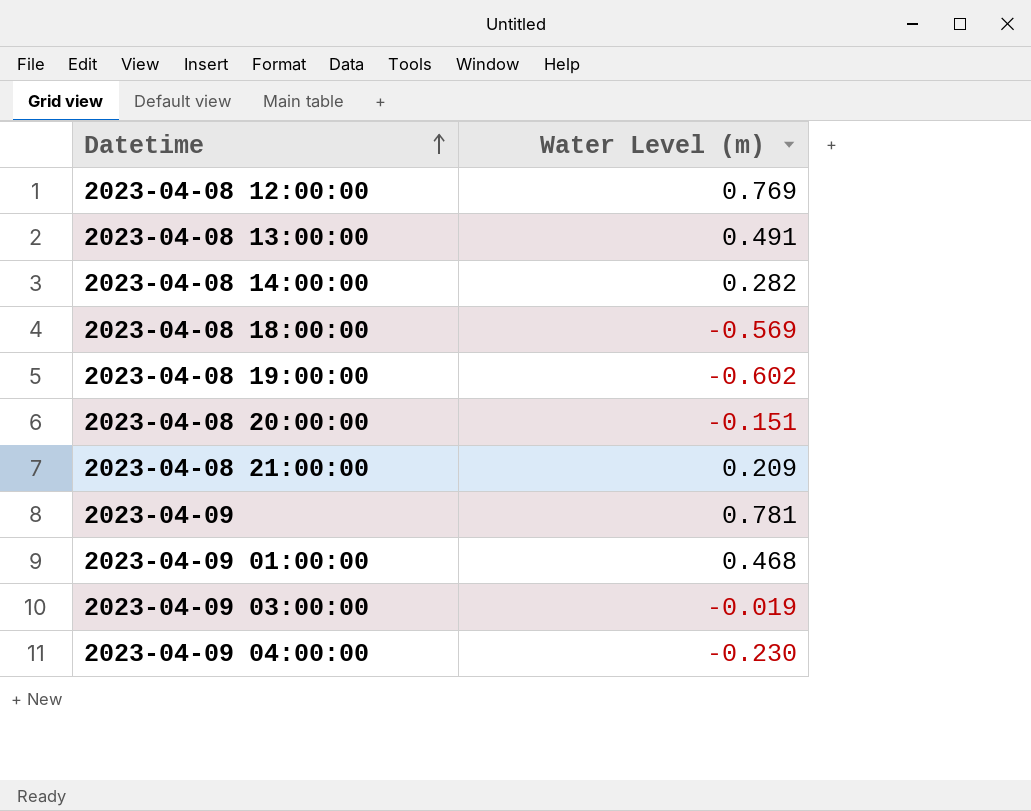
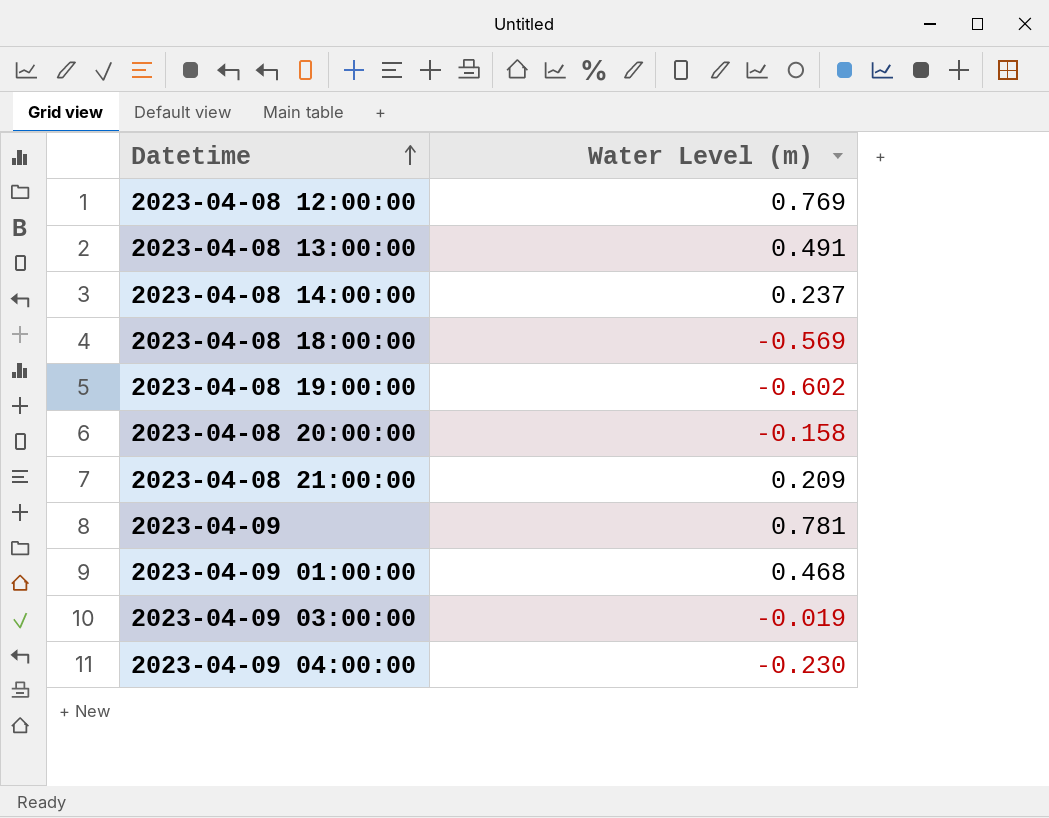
2023-04-08 14:00:00 | Water Level (m): 0.282 -> 0.237
2023-04-08 20:00:00 | Water Level (m): -0.151 -> -0.158

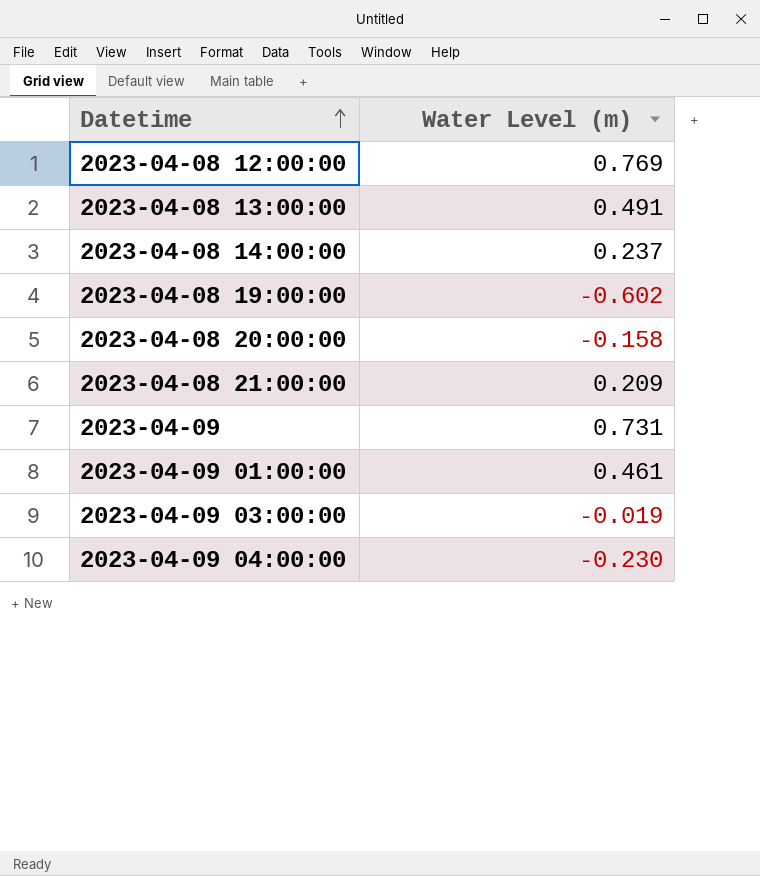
row 2023-04-08 18:00:00: -0.569 -> none
2023-04-09 | Water Level (m): 0.781 -> 0.731
2023-04-09 01:00:00 | Water Level (m): 0.468 -> 0.461

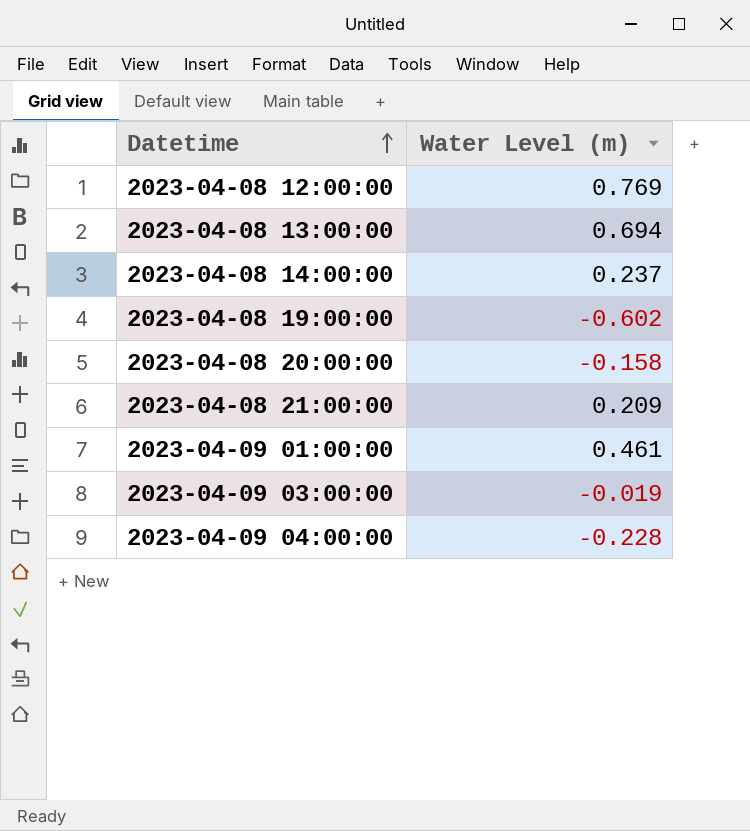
row 2023-04-09: 0.731 -> none
2023-04-08 13:00:00 | Water Level (m): 0.491 -> 0.694
2023-04-09 04:00:00 | Water Level (m): -0.230 -> -0.228

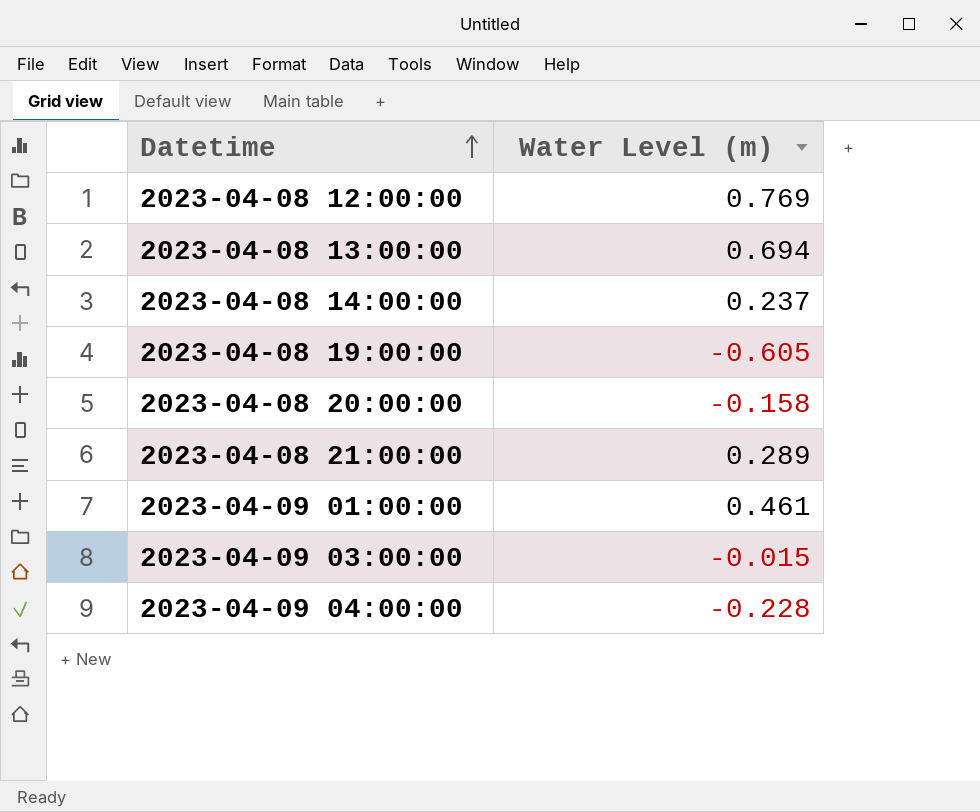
2023-04-08 19:00:00 | Water Level (m): -0.602 -> -0.605
2023-04-08 21:00:00 | Water Level (m): 0.209 -> 0.289
2023-04-09 03:00:00 | Water Level (m): -0.019 -> -0.015

